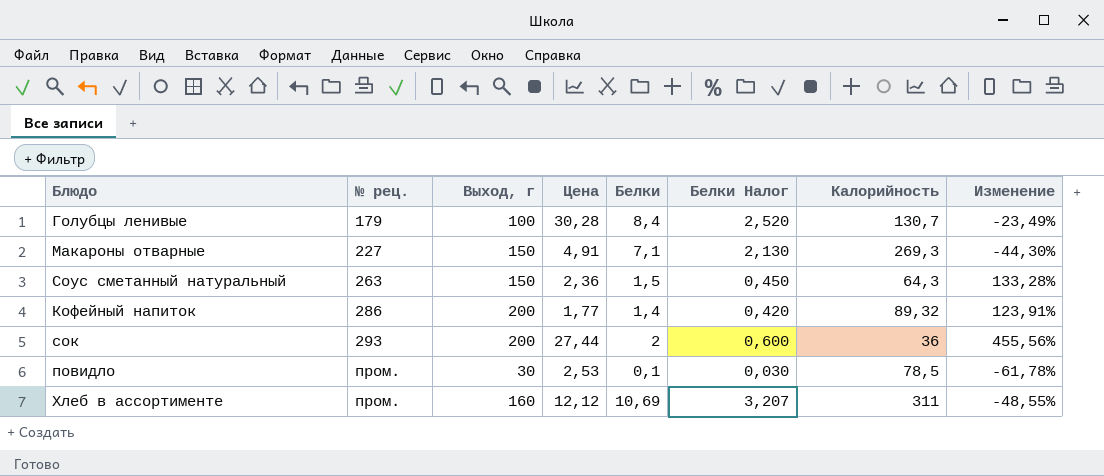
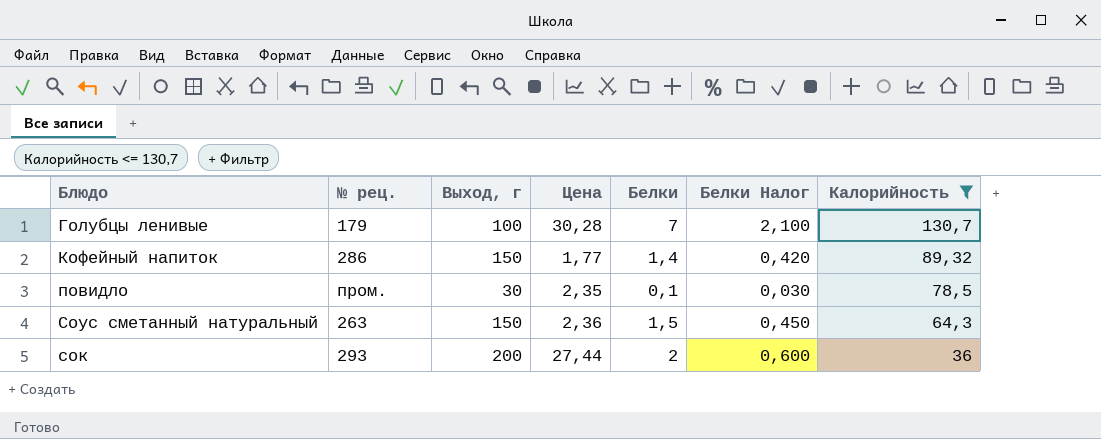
filter: none -> Калорийность <= 130,7
row order: № рец. ascending -> Калорийность descending
column Изменение | formula: ([Выход, г] - [Калорийность]) / [Калорийность] -> none
Голубцы ленивые | Белки: 8,4 -> 7
Голубцы ленивые | Белки Налог: 2,520 -> 2,100
Кофейный напиток | Выход, г: 200 -> 150
повидло | Цена: 2,53 -> 2,35

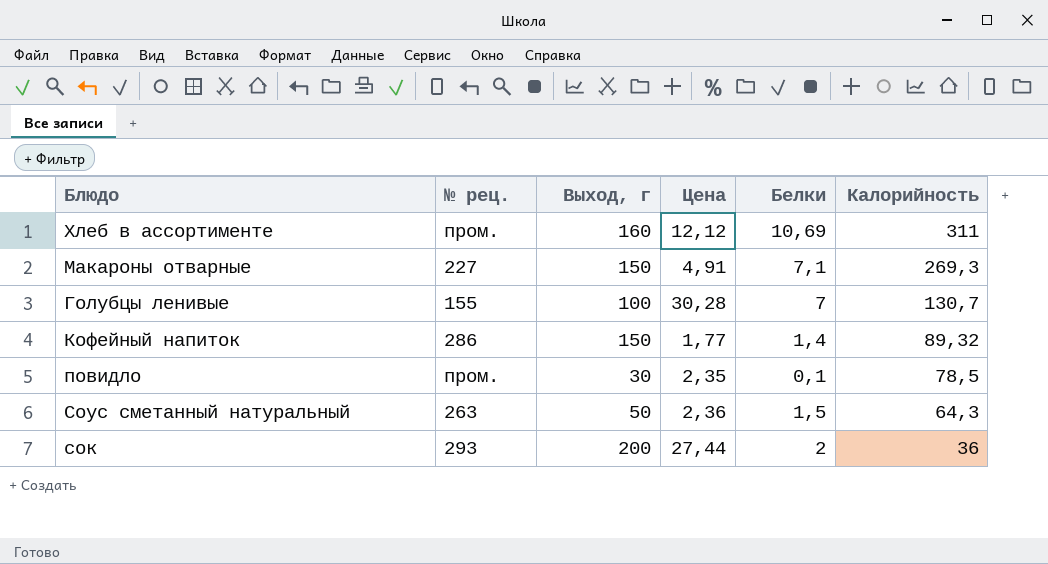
filter: Калорийность <= 130,7 -> none
column Белки Налог | formula: [Белки] * 0,3 -> none
Голубцы ленивые | № рец.: 179 -> 155
Соус сметанный натуральный | Выход, г: 150 -> 50

